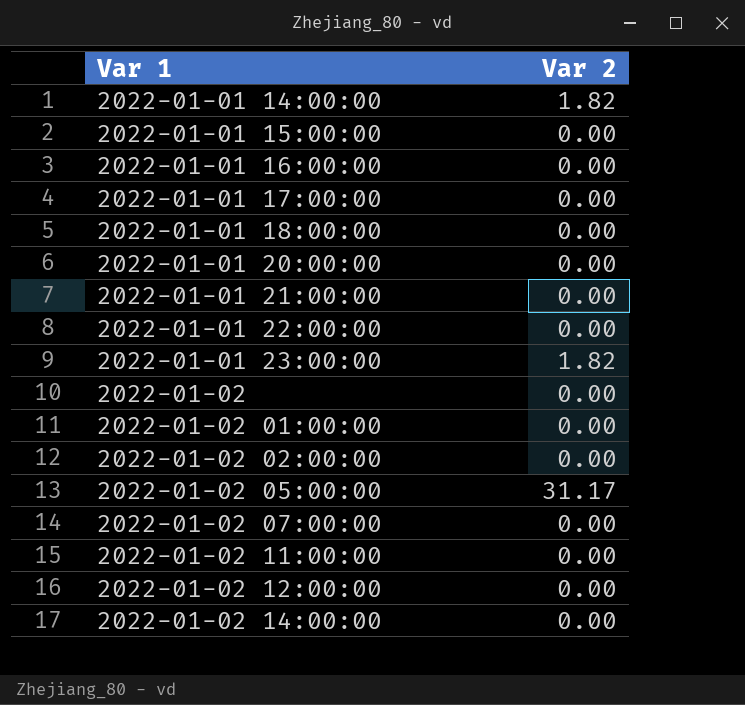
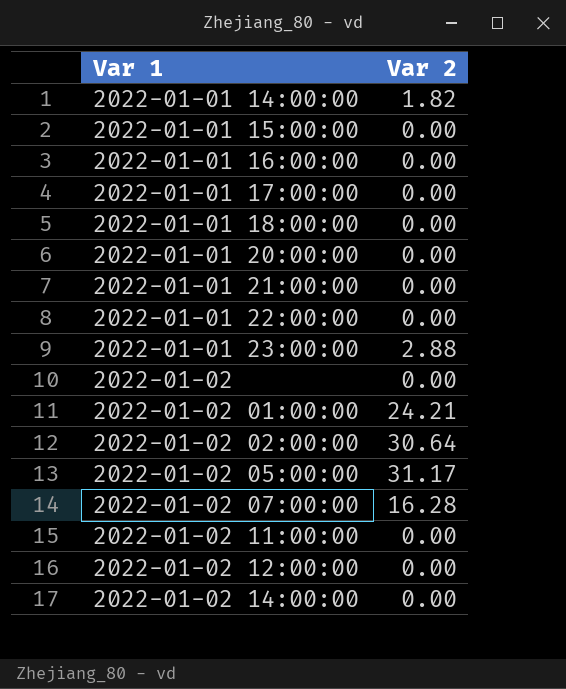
2022-01-01 23:00:00 | Var 2: 1.82 -> 2.88
2022-01-02 01:00:00 | Var 2: 0.00 -> 24.21
2022-01-02 02:00:00 | Var 2: 0.00 -> 30.64
2022-01-02 07:00:00 | Var 2: 0.00 -> 16.28

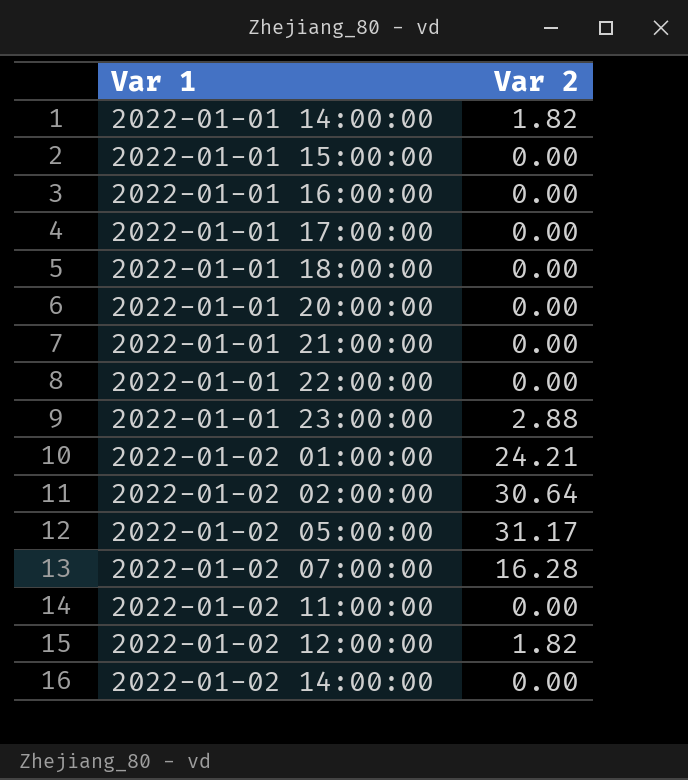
row 2022-01-02: 0.00 -> none
2022-01-02 12:00:00 | Var 2: 0.00 -> 1.82

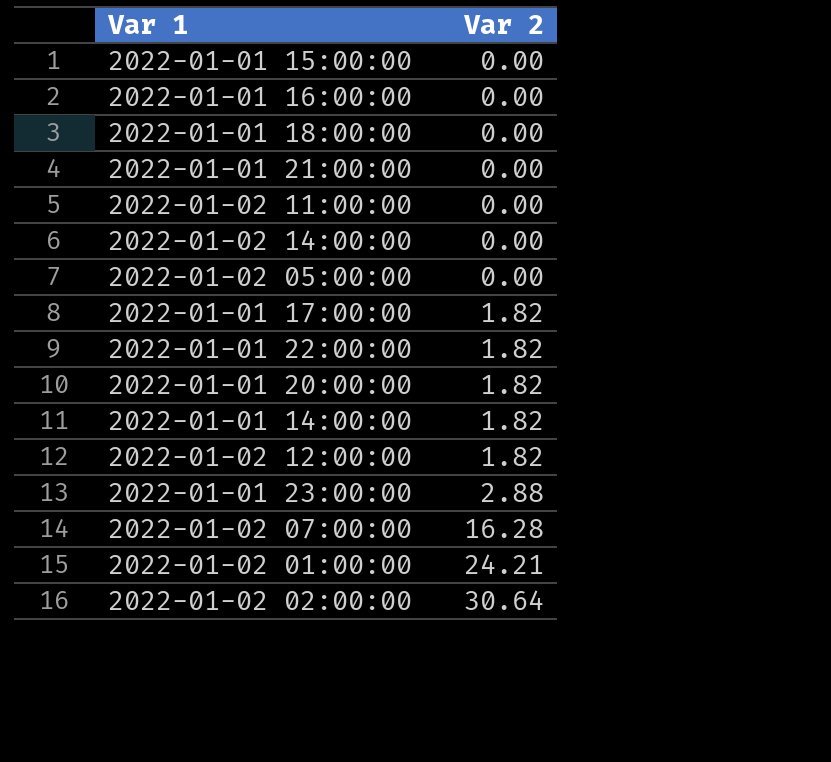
row order: Var 1 ascending -> Var 2 ascending
2022-01-02 05:00:00 | Var 2: 31.17 -> 0.00
2022-01-01 17:00:00 | Var 2: 0.00 -> 1.82
2022-01-01 22:00:00 | Var 2: 0.00 -> 1.82
2022-01-01 20:00:00 | Var 2: 0.00 -> 1.82

